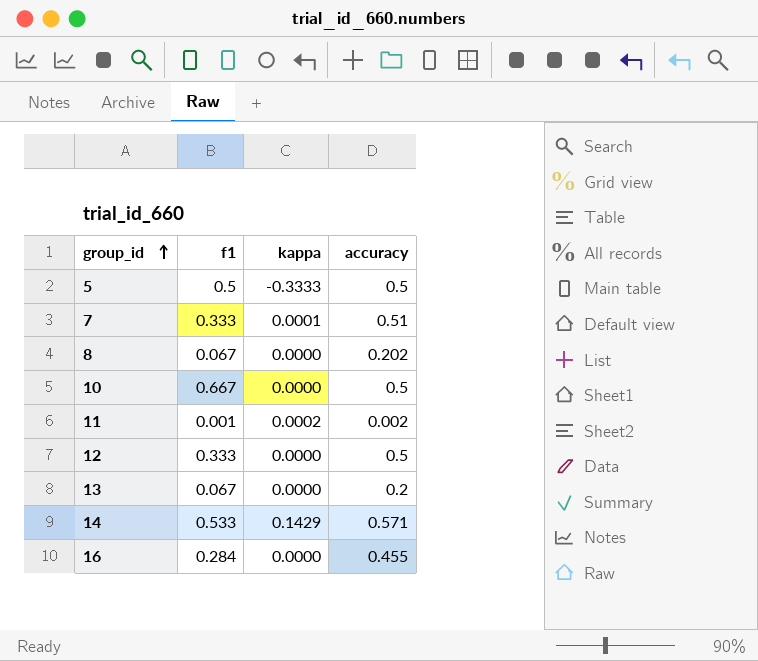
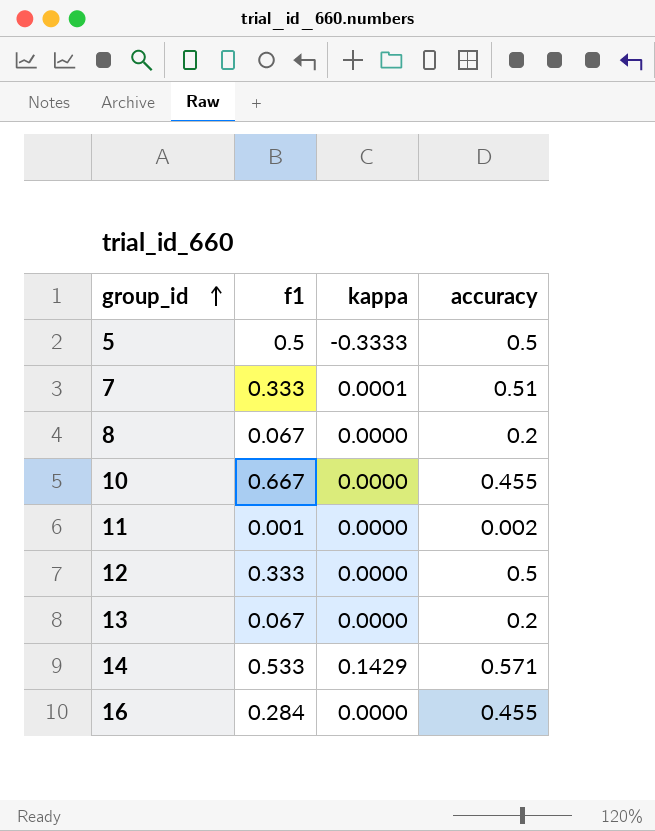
8 | accuracy: 0.202 -> 0.2
10 | accuracy: 0.5 -> 0.455
11 | kappa: 0.0002 -> 0.0000

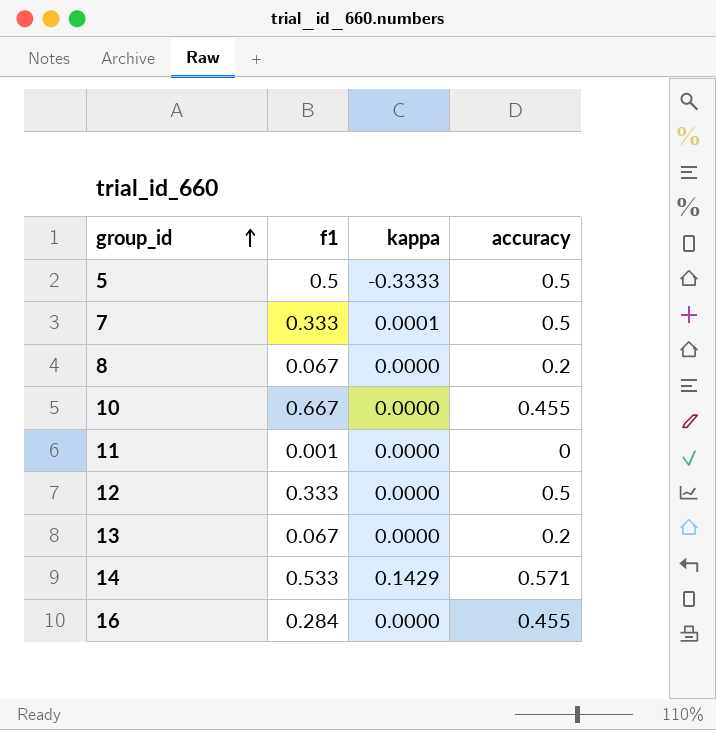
7 | accuracy: 0.51 -> 0.5
11 | accuracy: 0.002 -> 0

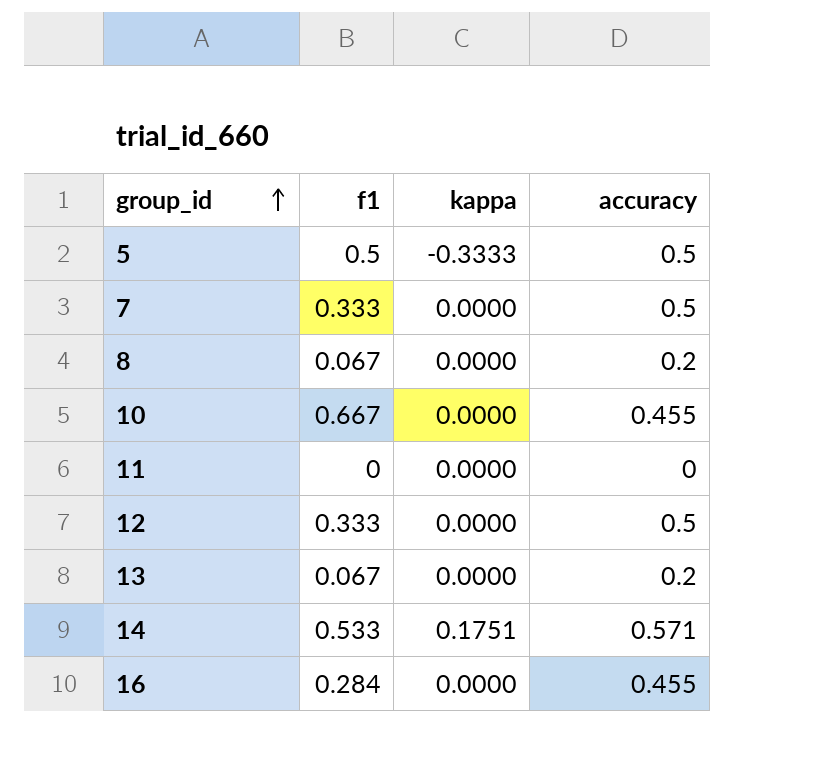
7 | kappa: 0.0001 -> 0.0000
11 | f1: 0.001 -> 0
14 | kappa: 0.1429 -> 0.1751

